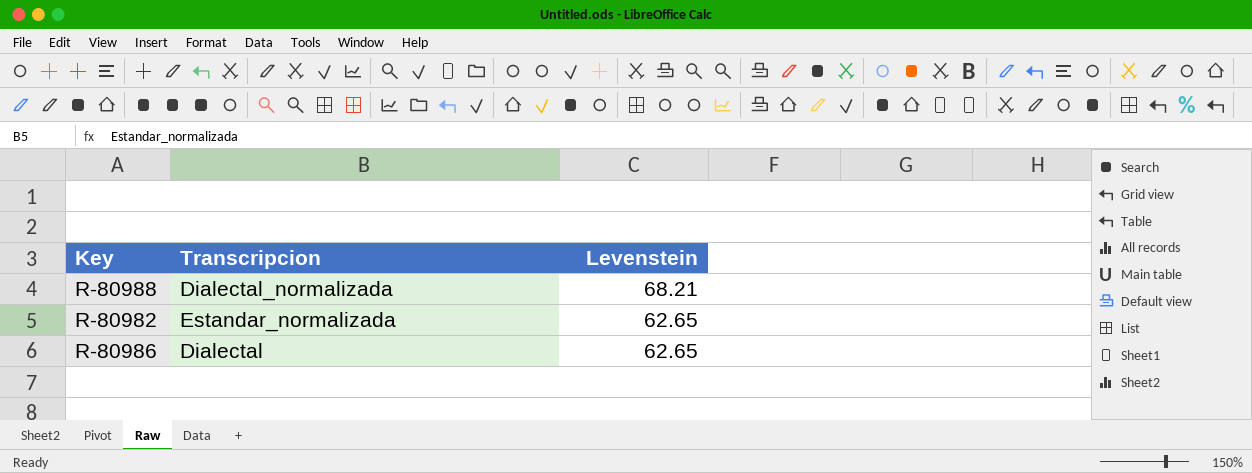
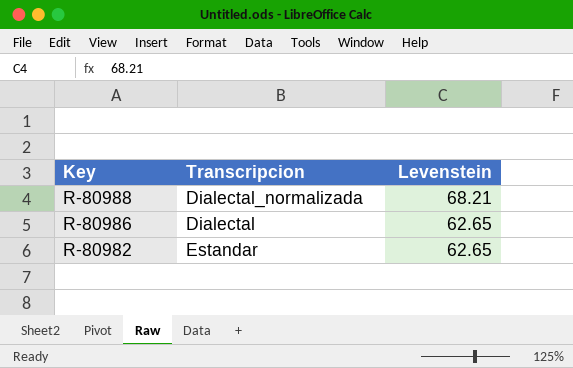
row order: Levenstein descending -> Key descending
R-80982 | Transcripcion: Estandar_normalizada -> Estandar

